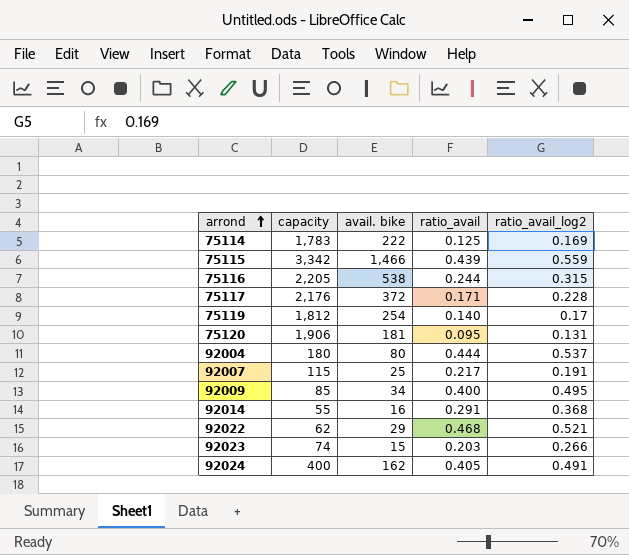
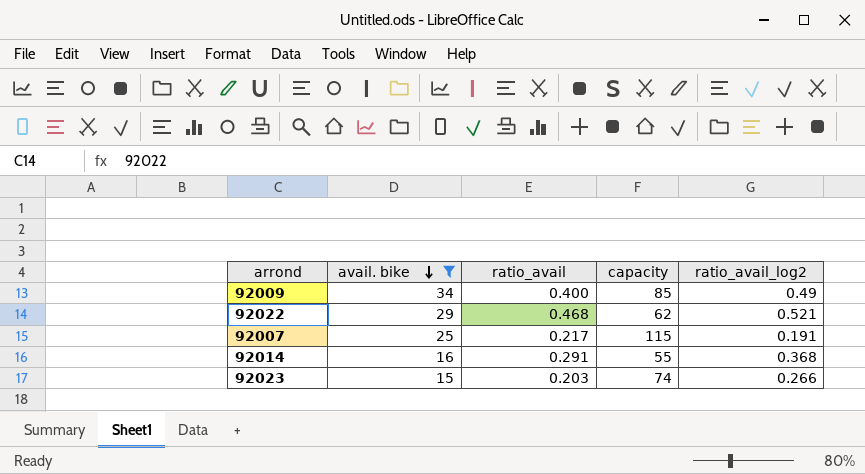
filter: none -> avail. bike <= 34
row order: arrond ascending -> avail. bike descending
column capacity | position: 2 -> 4
92009 | ratio_avail_log2: 0.495 -> 0.49

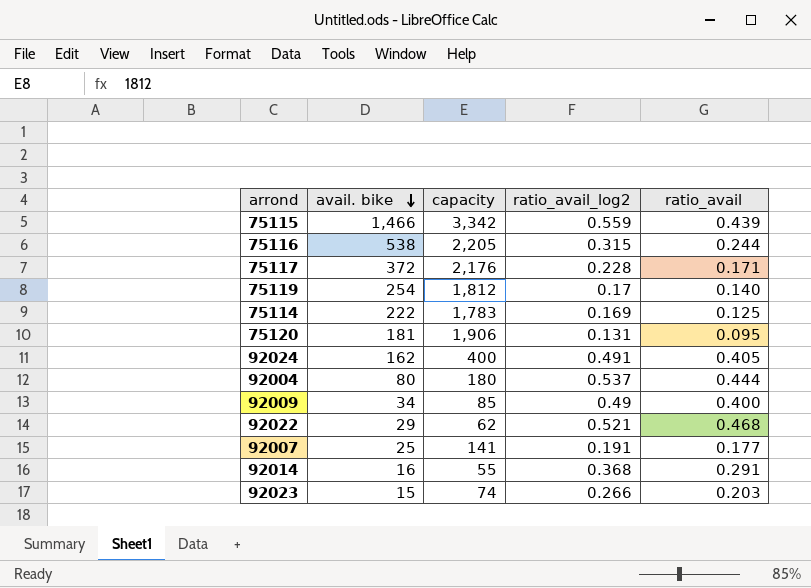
filter: avail. bike <= 34 -> none
column ratio_avail | position: 3 -> 5
92007 | capacity: 115 -> 141
92007 | ratio_avail: 0.217 -> 0.177

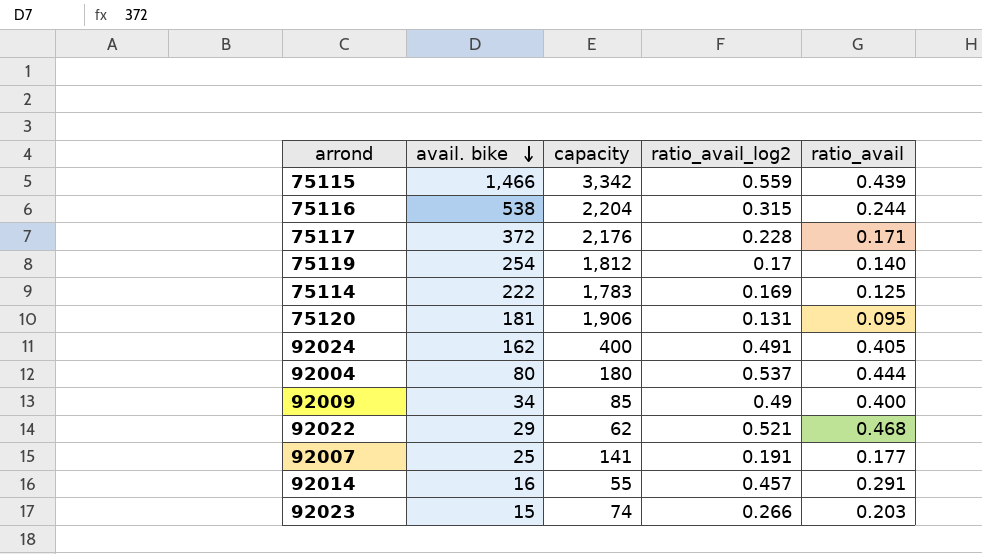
75116 | capacity: 2,205 -> 2,204
92014 | ratio_avail_log2: 0.368 -> 0.457

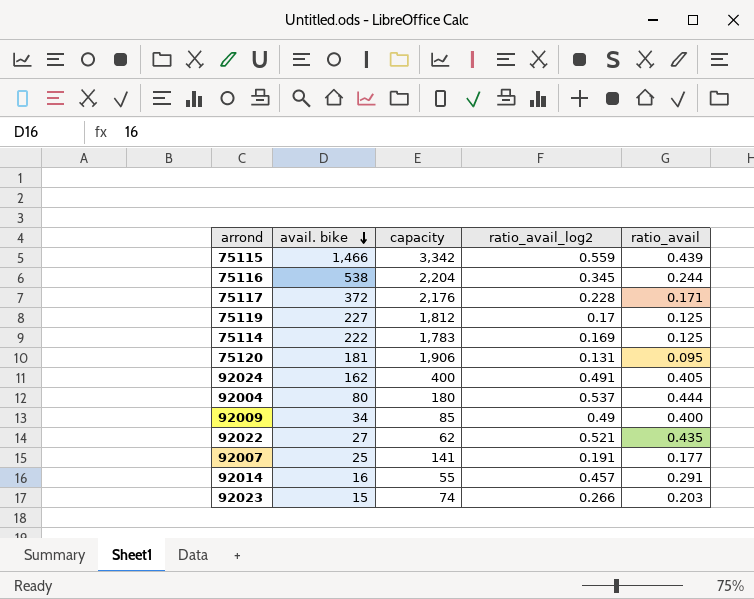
75116 | ratio_avail_log2: 0.315 -> 0.345
75119 | avail. bike: 254 -> 227
75119 | ratio_avail: 0.140 -> 0.125
92022 | avail. bike: 29 -> 27
92022 | ratio_avail: 0.468 -> 0.435

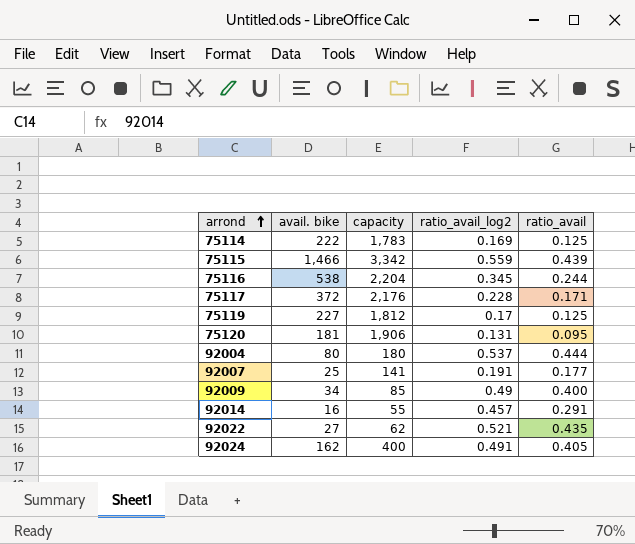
row order: avail. bike descending -> arrond ascending
row 92023: 15 | 74 | 0.266 | 0.203 -> none

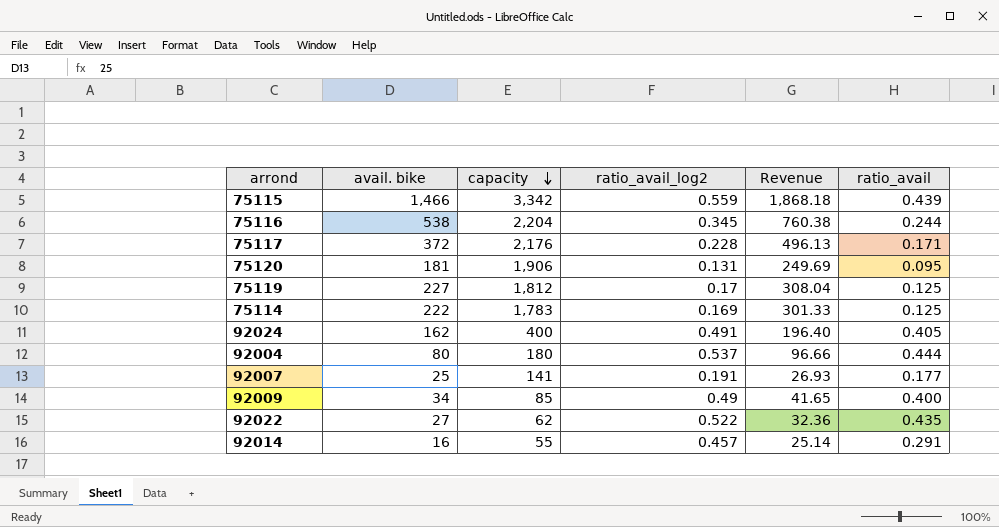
row order: arrond ascending -> capacity descending
column Revenue | formula: none -> [capacity] * [ratio_avail_log2]
92022 | ratio_avail_log2: 0.521 -> 0.522

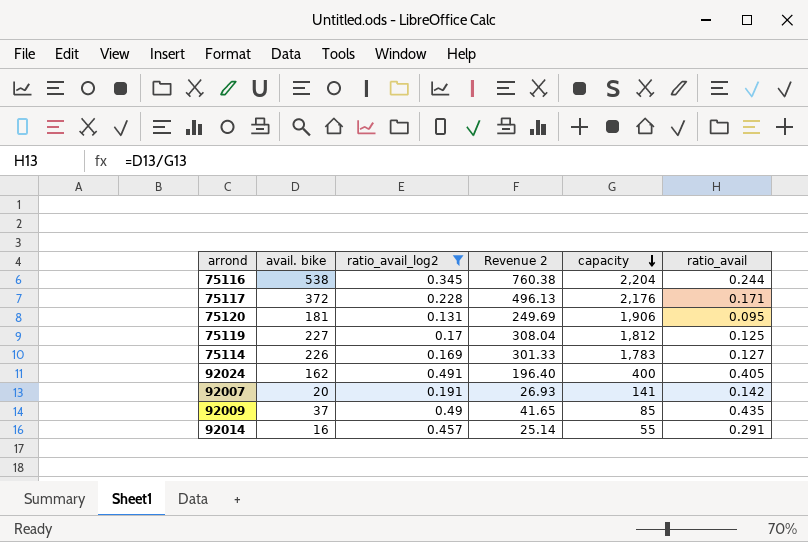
filter: none -> ratio_avail_log2 <= 0.491
column name: Revenue -> Revenue 2
column capacity | position: 3 -> 5
75114 | avail. bike: 222 -> 226
75114 | ratio_avail: 0.125 -> 0.127
92007 | avail. bike: 25 -> 20
92007 | ratio_avail: 0.177 -> 0.142
92009 | avail. bike: 34 -> 37
92009 | ratio_avail: 0.400 -> 0.435

